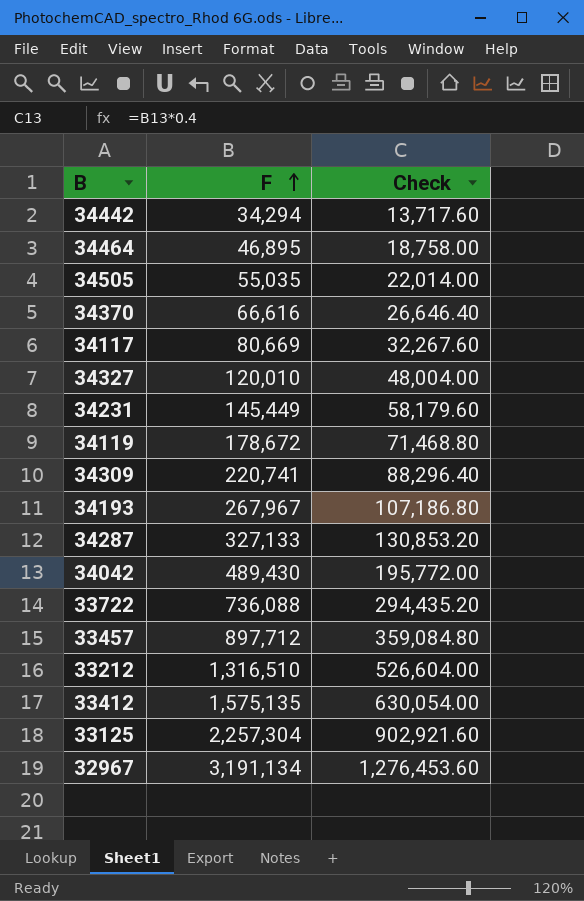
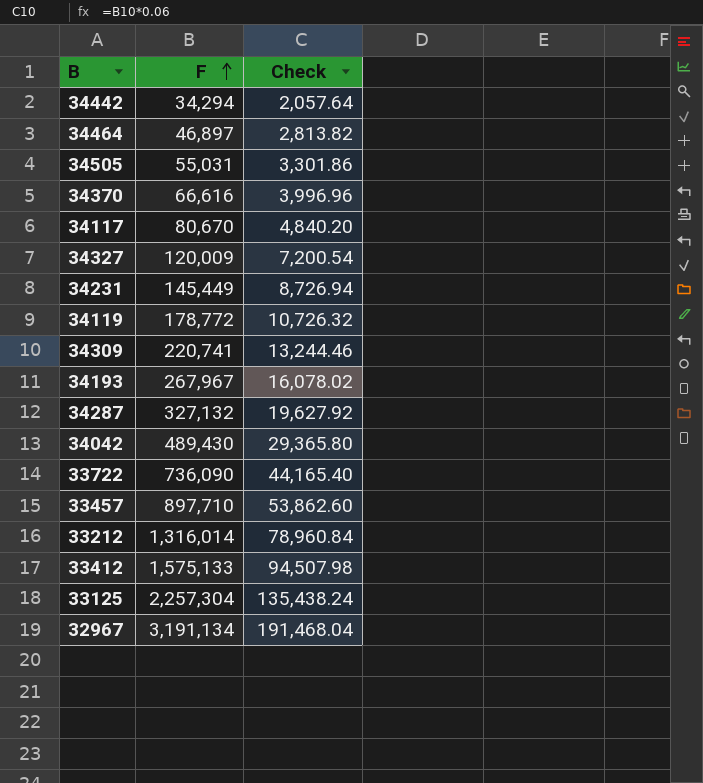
column Check | formula: [F] * 0.4 -> [F] * 0.06
34464 | F: 46,895 -> 46,897
34505 | F: 55,035 -> 55,031
34117 | F: 80,669 -> 80,670
34327 | F: 120,010 -> 120,009
34119 | F: 178,672 -> 178,772
34287 | F: 327,133 -> 327,132
33722 | F: 736,088 -> 736,090
33457 | F: 897,712 -> 897,710
33212 | F: 1,316,510 -> 1,316,014
33412 | F: 1,575,135 -> 1,575,133

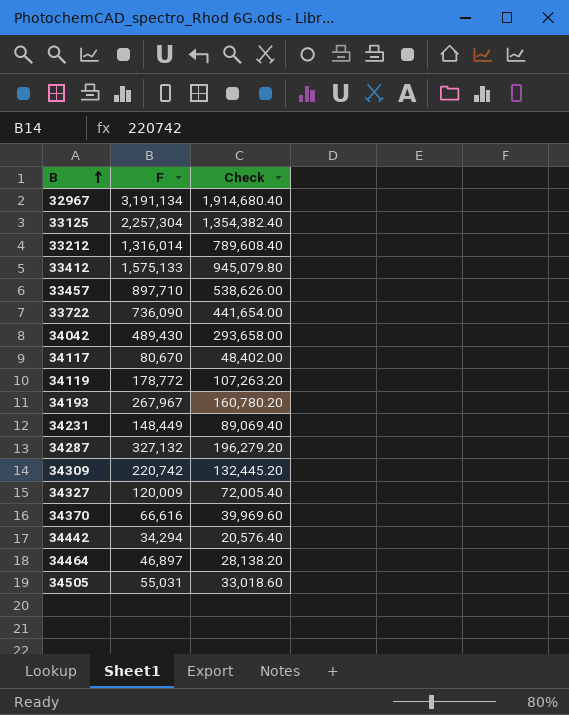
row order: F ascending -> B ascending
column Check | formula: [F] * 0.06 -> [F] * 0.6
34231 | F: 145,449 -> 148,449
34309 | F: 220,741 -> 220,742

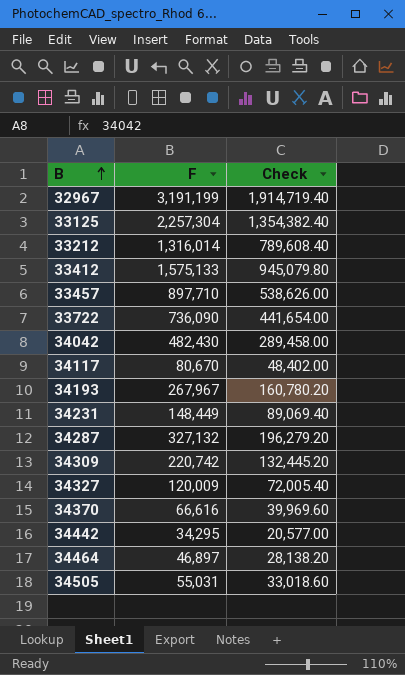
row 34119: 178,772 | 107,263.20 -> none
32967 | F: 3,191,134 -> 3,191,199
32967 | Check: 1,914,680.40 -> 1,914,719.40
34042 | F: 489,430 -> 482,430
34042 | Check: 293,658.00 -> 289,458.00
34442 | F: 34,294 -> 34,295
34442 | Check: 20,576.40 -> 20,577.00

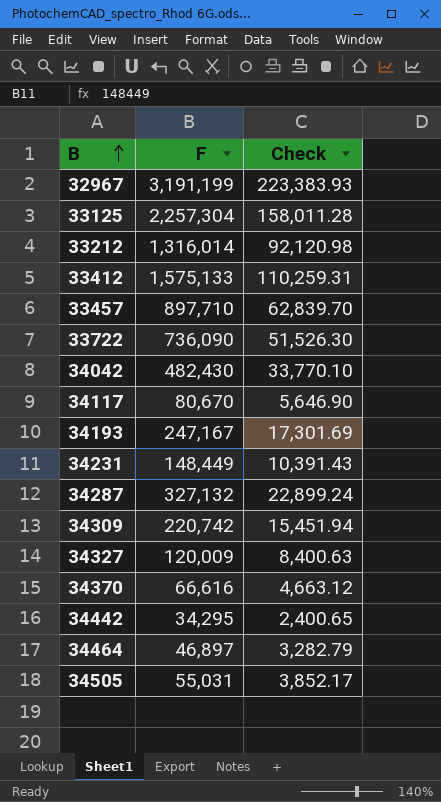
column Check | formula: [F] * 0.6 -> [F] * 0.07
34193 | F: 267,967 -> 247,167

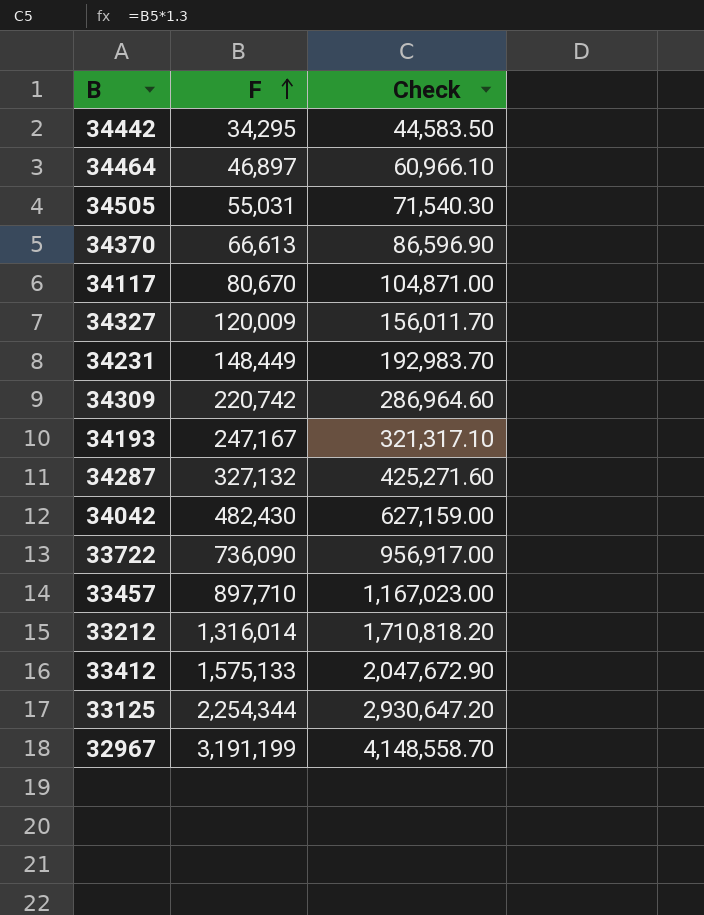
row order: B ascending -> F ascending
column Check | formula: [F] * 0.07 -> [F] * 1.3
34370 | F: 66,616 -> 66,613
33125 | F: 2,257,304 -> 2,254,344

